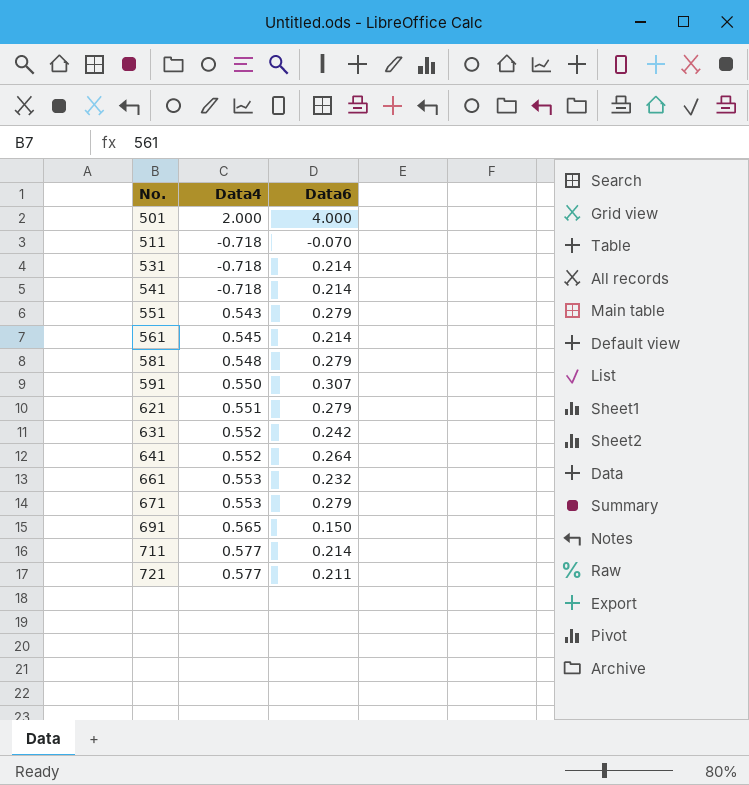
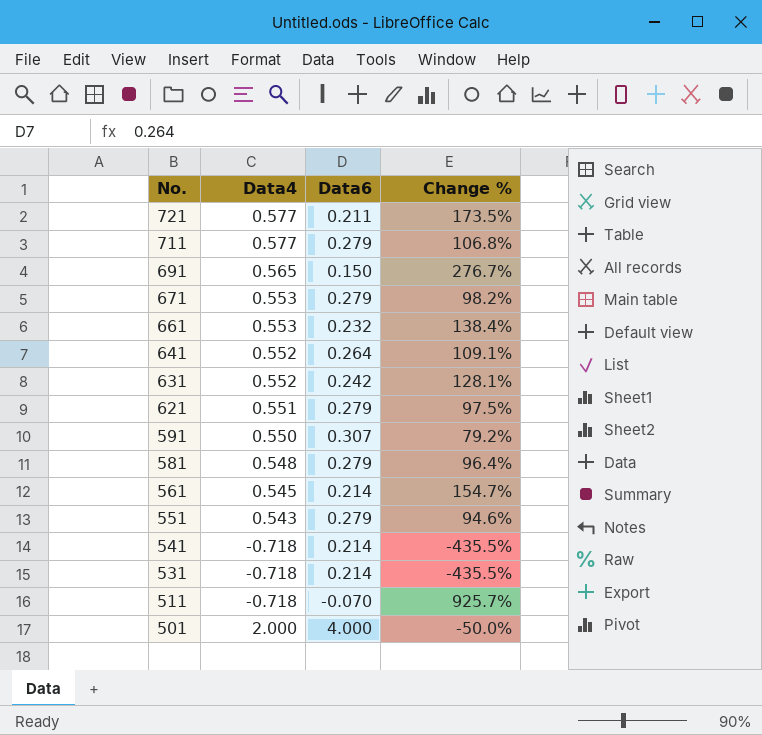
row order: No. ascending -> No. descending
column Change % | formula: none -> ([Data4] - [Data6]) / [Data6]
711 | Data6: 0.214 -> 0.279

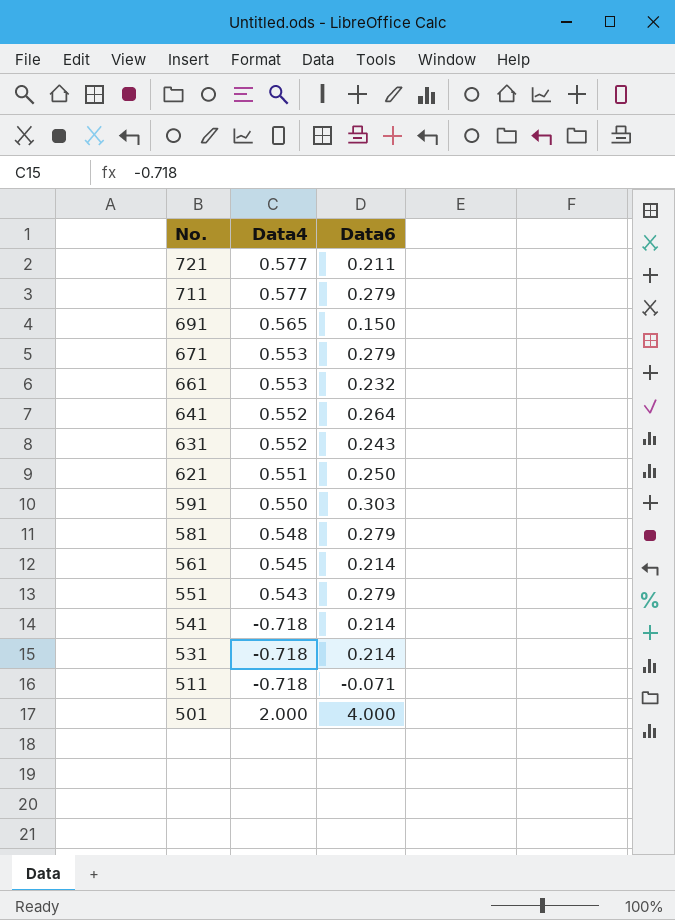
column Change % | formula: ([Data4] - [Data6]) / [Data6] -> none
631 | Data6: 0.242 -> 0.243
621 | Data6: 0.279 -> 0.250
591 | Data6: 0.307 -> 0.303
511 | Data6: -0.070 -> -0.071

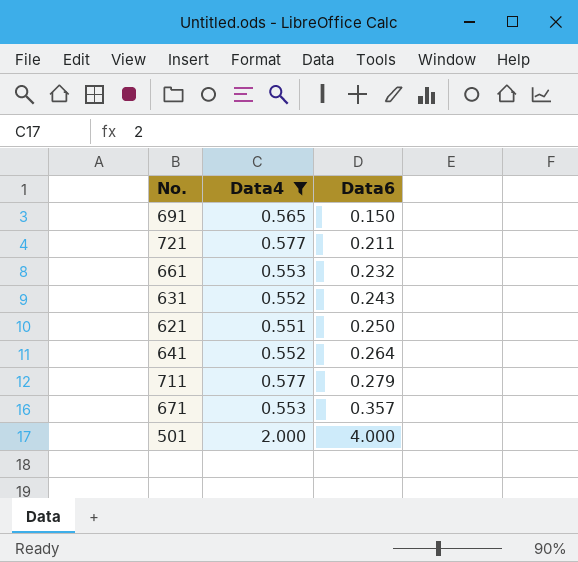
filter: none -> Data4 >= 0.551
row order: No. descending -> Data6 ascending
671 | Data6: 0.279 -> 0.357

